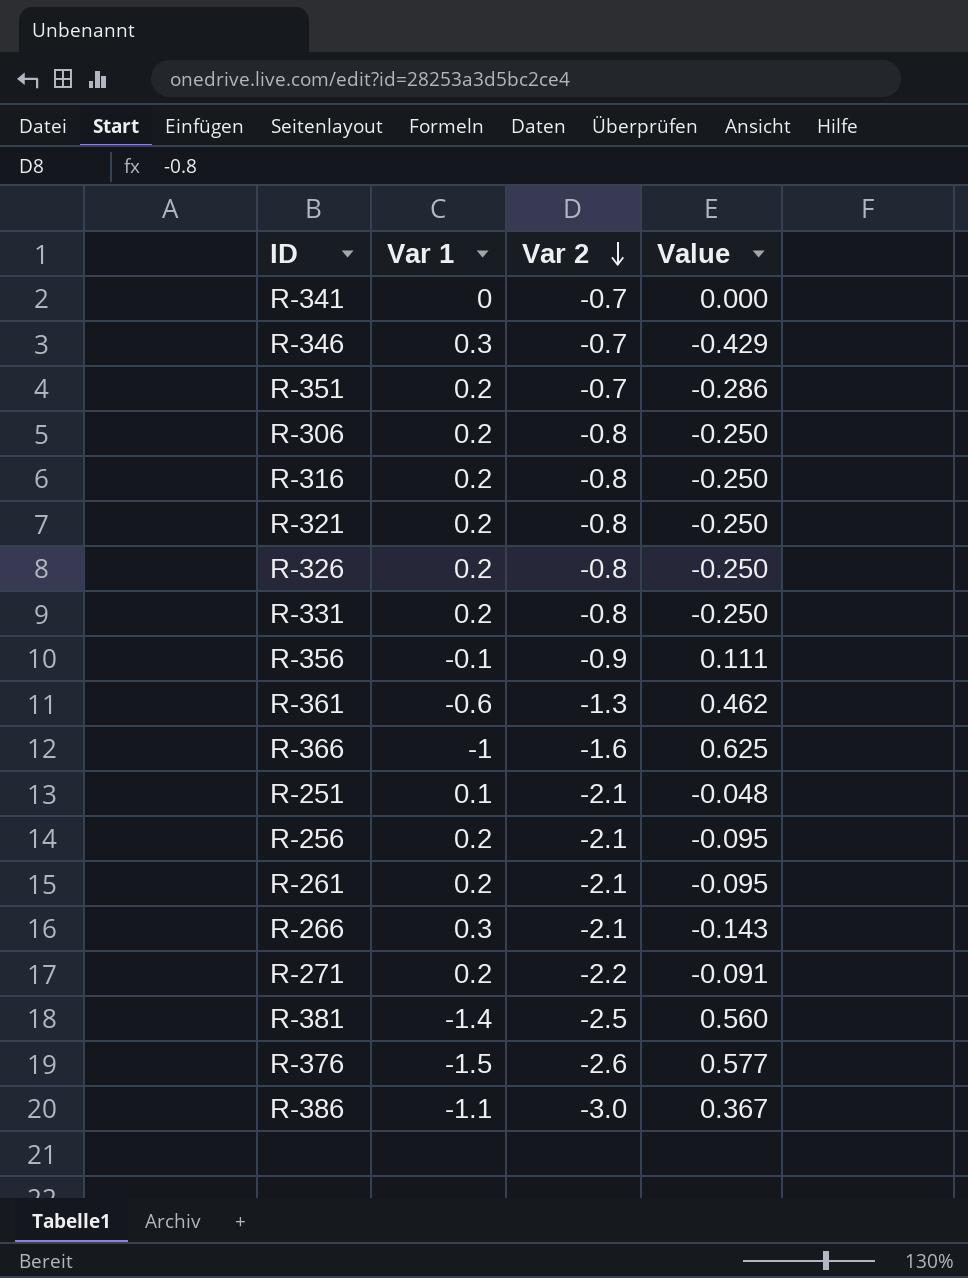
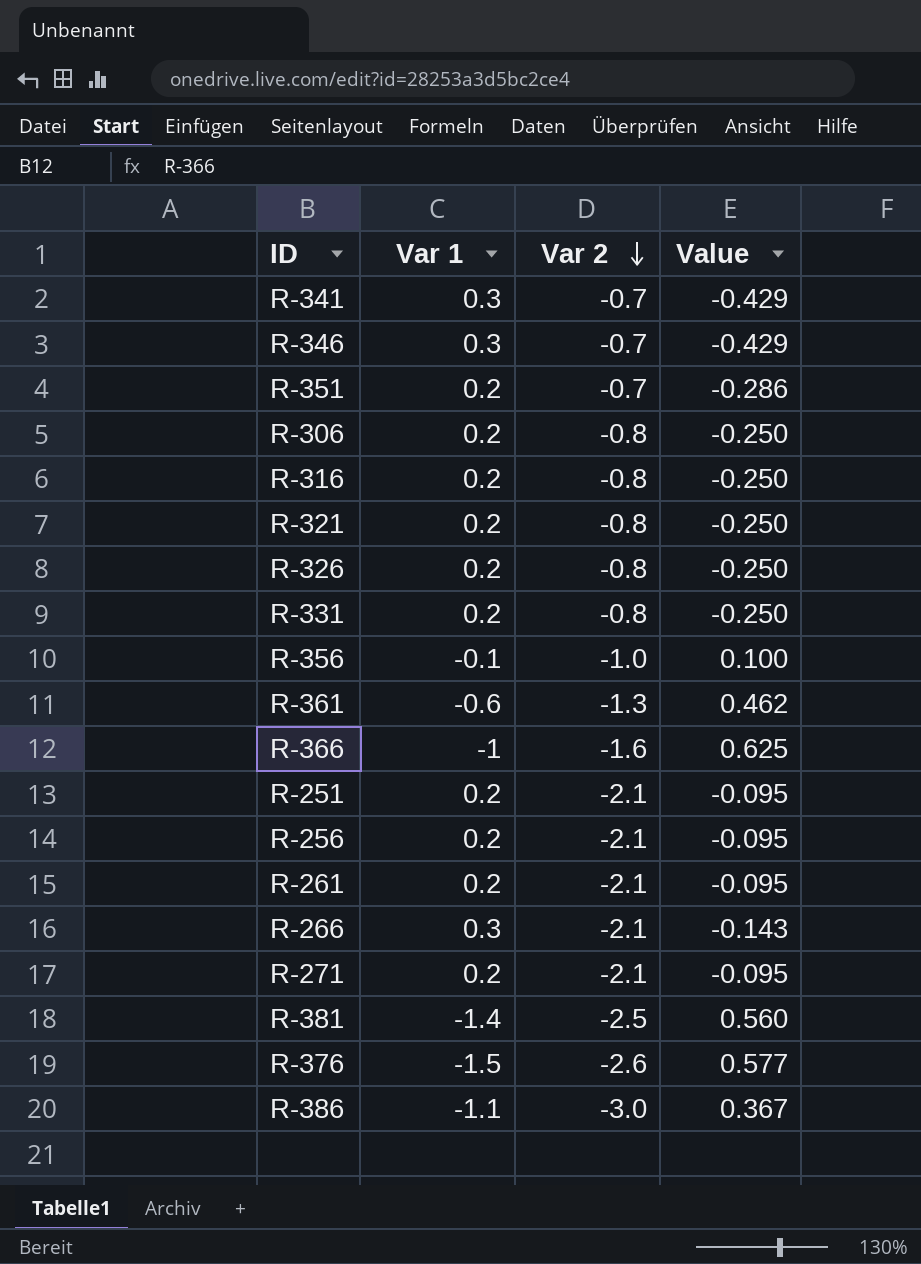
R-341 | Var 1: 0 -> 0.3
R-341 | Value: 0.000 -> -0.429
R-356 | Var 2: -0.9 -> -1.0
R-356 | Value: 0.111 -> 0.100
R-251 | Var 1: 0.1 -> 0.2
R-251 | Value: -0.048 -> -0.095
R-271 | Var 2: -2.2 -> -2.1
R-271 | Value: -0.091 -> -0.095

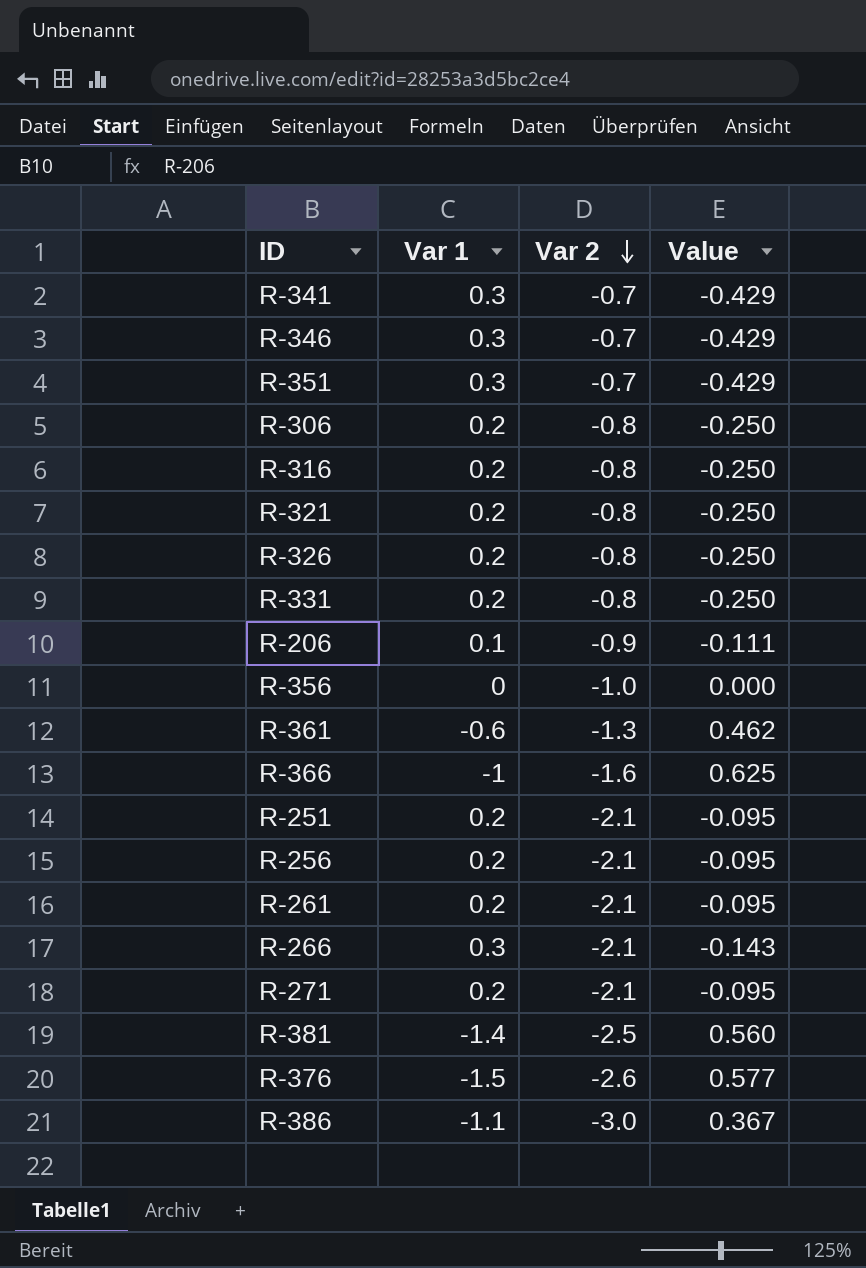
R-351 | Var 1: 0.2 -> 0.3
R-351 | Value: -0.286 -> -0.429
row R-206: none -> 0.1 | -0.9 | -0.111
R-356 | Var 1: -0.1 -> 0
R-356 | Value: 0.100 -> 0.000

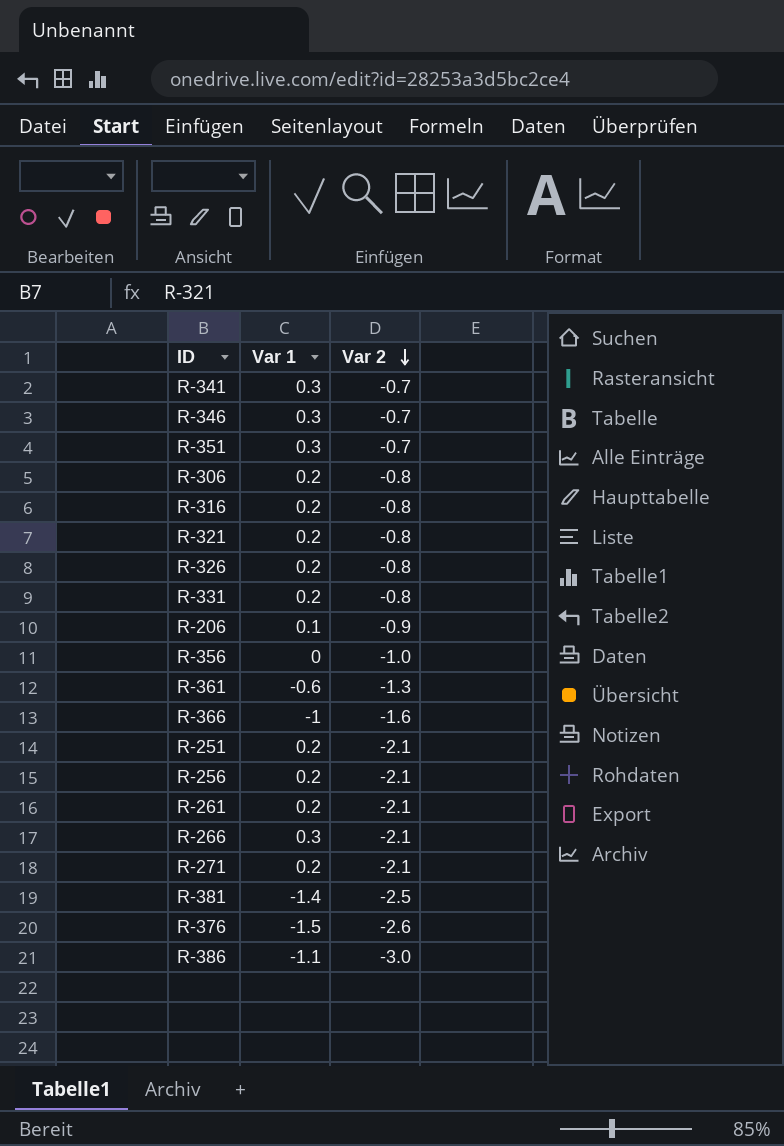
column Value | formula: [Var 1] / [Var 2] -> none

